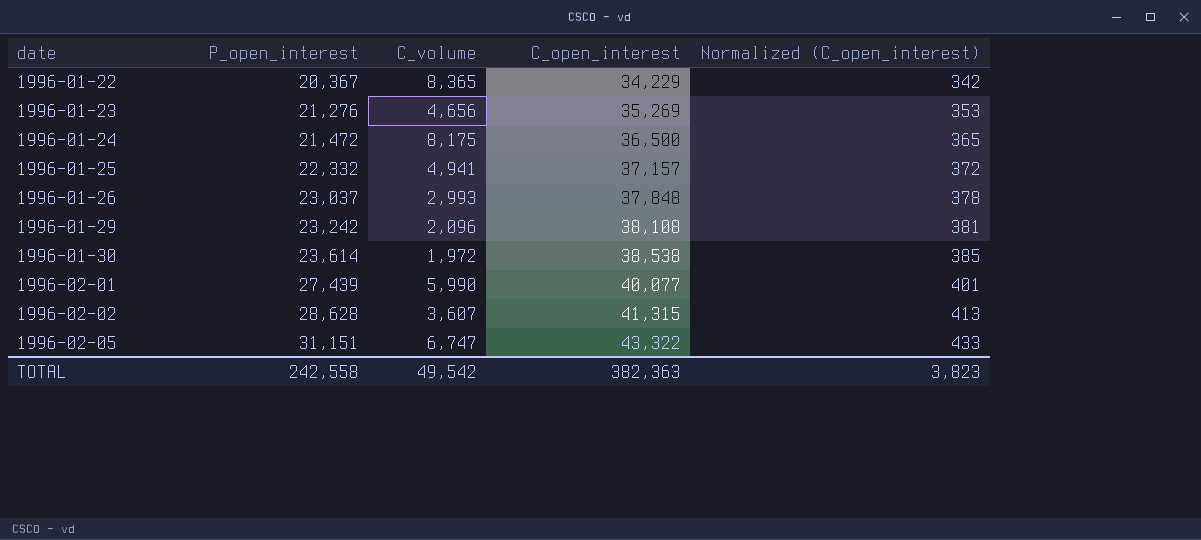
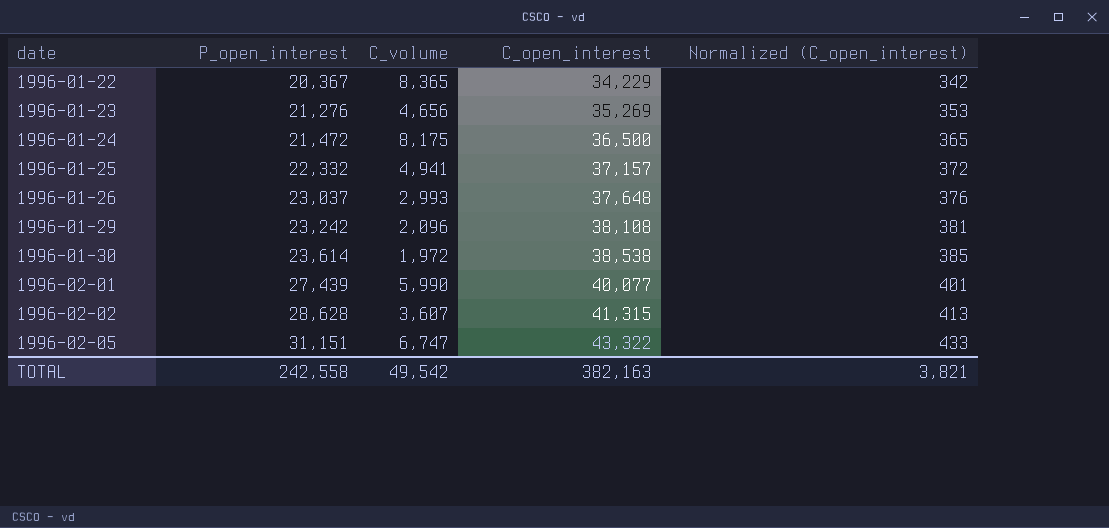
1996-01-26 | C_open_interest: 37,848 -> 37,648
1996-01-26 | Normalized (C_open_interest): 378 -> 376
TOTAL | C_open_interest: 382,363 -> 382,163
TOTAL | Normalized (C_open_interest): 3,823 -> 3,821

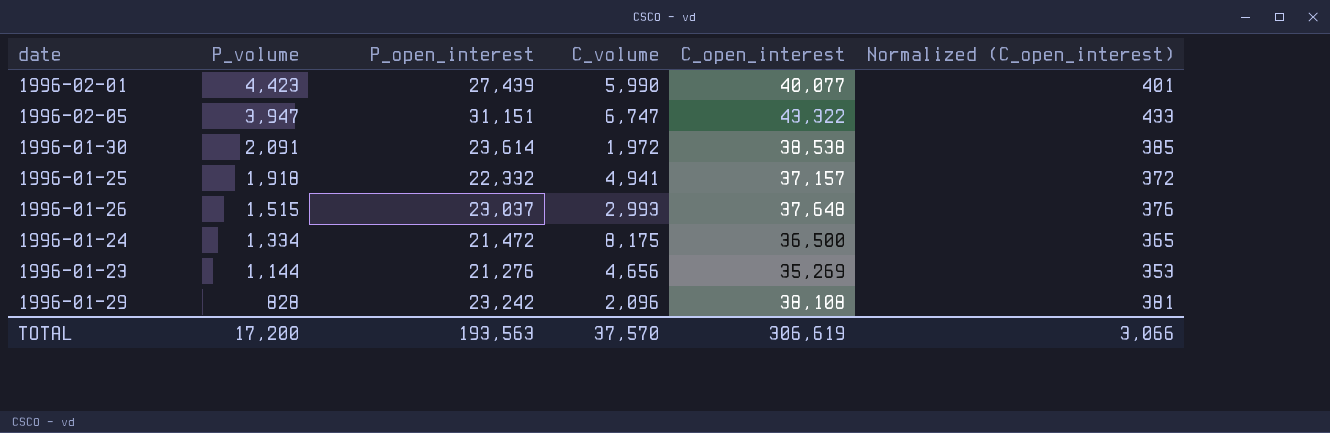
row order: date ascending -> P_volume descending
column P_volume | position: none -> 2
row 1996-01-22: 20,367 | 8,365 | 34,229 | 342 -> none
row 1996-02-02: 28,628 | 3,607 | 41,315 | 413 -> none
TOTAL | P_open_interest: 242,558 -> 193,563
TOTAL | C_volume: 49,542 -> 37,570
TOTAL | C_open_interest: 382,163 -> 306,619
TOTAL | Normalized (C_open_interest): 3,821 -> 3,066

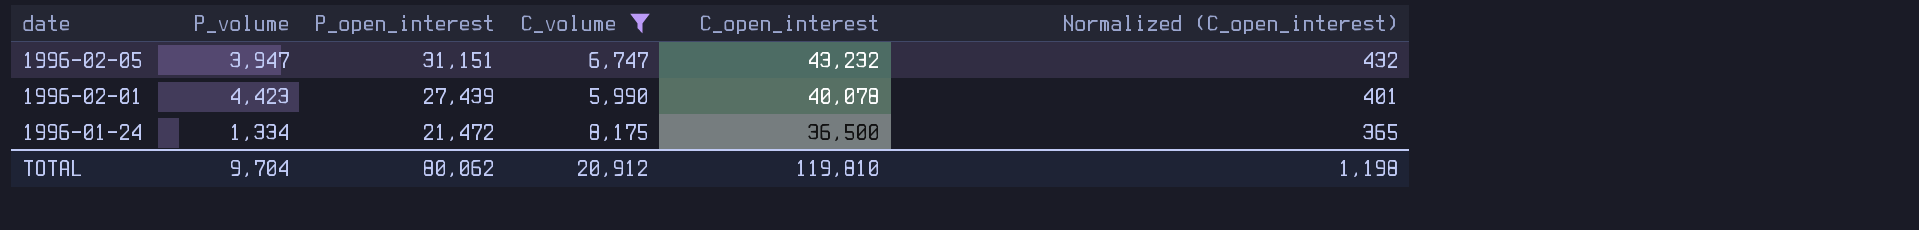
filter: none -> C_volume >= 5,990
row order: P_volume descending -> date descending
1996-02-05 | C_open_interest: 43,322 -> 43,232
1996-02-05 | Normalized (C_open_interest): 433 -> 432
1996-02-01 | C_open_interest: 40,077 -> 40,078
TOTAL | P_volume: 17,200 -> 9,704
TOTAL | P_open_interest: 193,563 -> 80,062
TOTAL | C_volume: 37,570 -> 20,912
TOTAL | C_open_interest: 306,619 -> 119,810
TOTAL | Normalized (C_open_interest): 3,066 -> 1,198

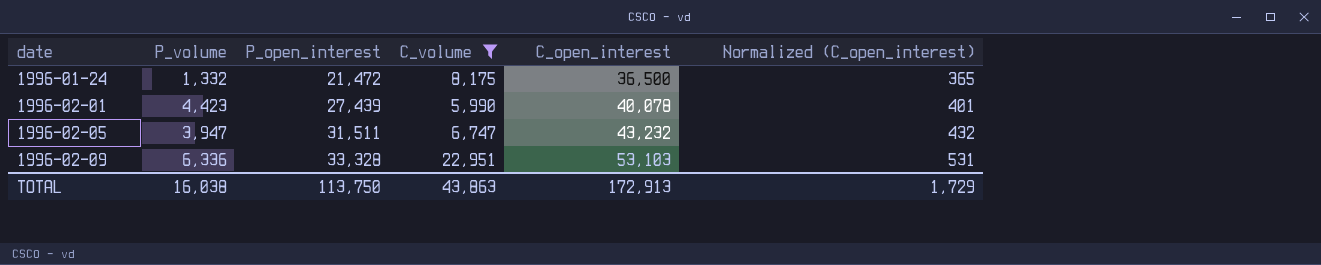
row order: date descending -> date ascending
1996-01-24 | P_volume: 1,334 -> 1,332
1996-02-05 | P_open_interest: 31,151 -> 31,511
row 1996-02-09: none -> 6,336 | 33,328 | 22,951 | 53,103 | 531
TOTAL | P_volume: 9,704 -> 16,038
TOTAL | P_open_interest: 80,062 -> 113,750
TOTAL | C_volume: 20,912 -> 43,863
TOTAL | C_open_interest: 119,810 -> 172,913
TOTAL | Normalized (C_open_interest): 1,198 -> 1,729

